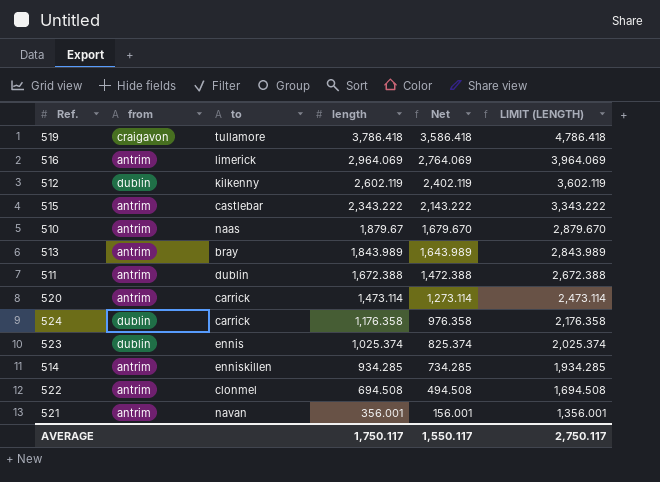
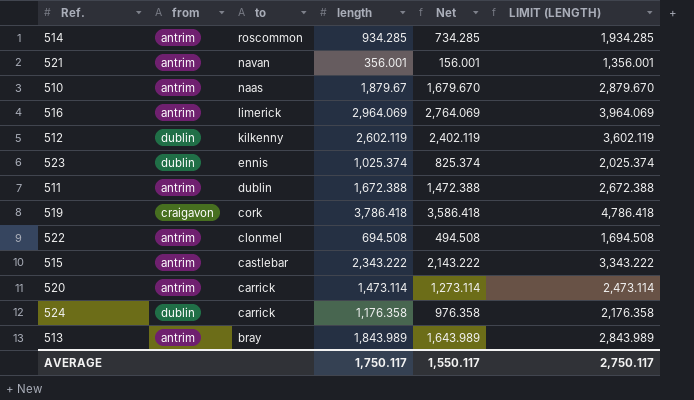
row order: length descending -> to descending
514 | to: enniskillen -> roscommon
519 | to: tullamore -> cork

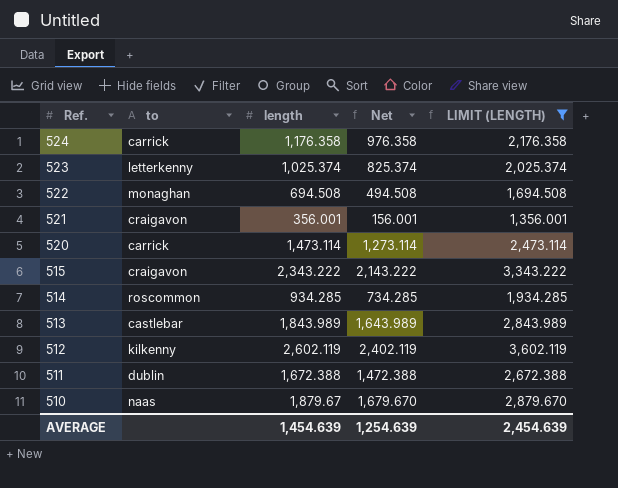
filter: none -> LIMIT (LENGTH) <= 3,602.119
row order: to descending -> Ref. descending
column from | position: 2 -> none
523 | to: ennis -> letterkenny
522 | to: clonmel -> monaghan
521 | to: navan -> craigavon
515 | to: castlebar -> craigavon
513 | to: bray -> castlebar
AVERAGE | length: 1,750.117 -> 1,454.639
AVERAGE | Net: 1,550.117 -> 1,254.639
AVERAGE | LIMIT (LENGTH): 2,750.117 -> 2,454.639

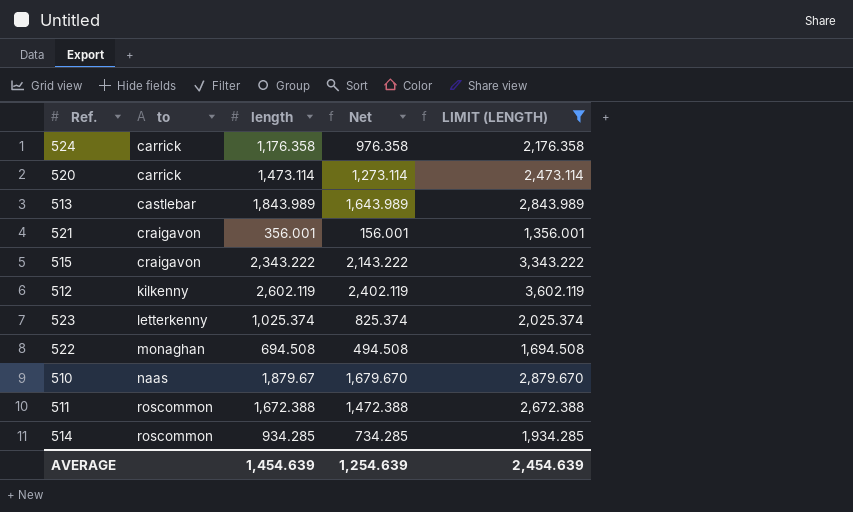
row order: Ref. descending -> to ascending
511 | to: dublin -> roscommon

